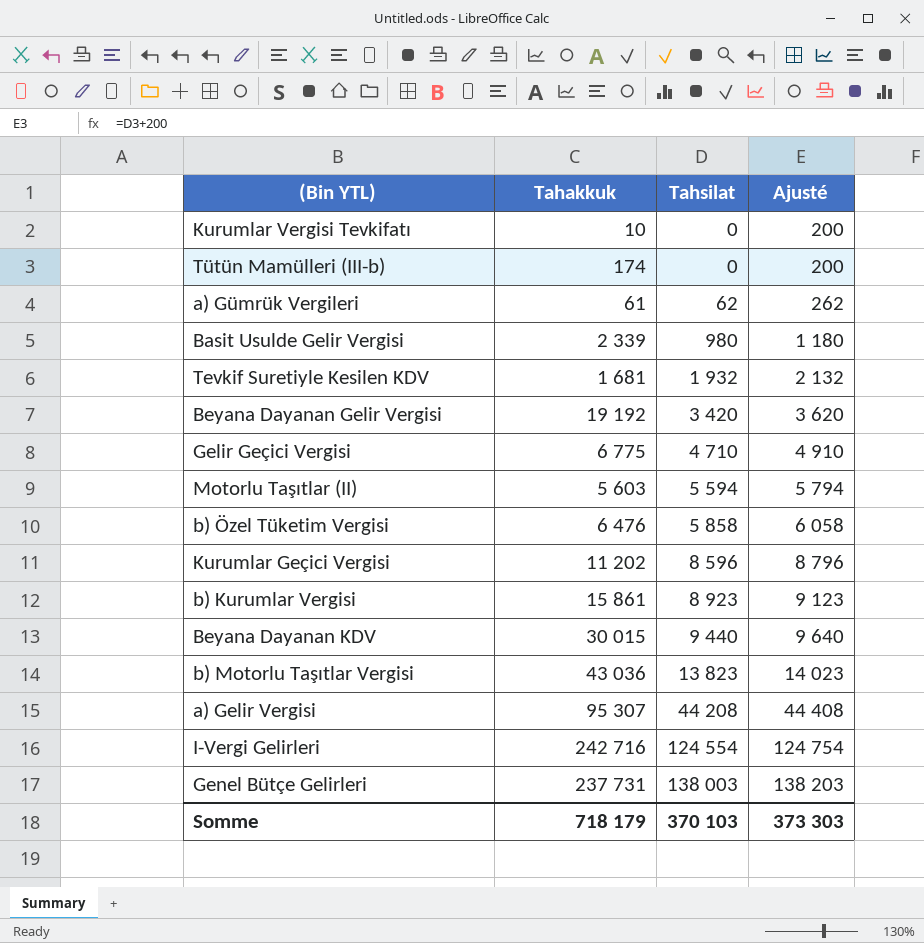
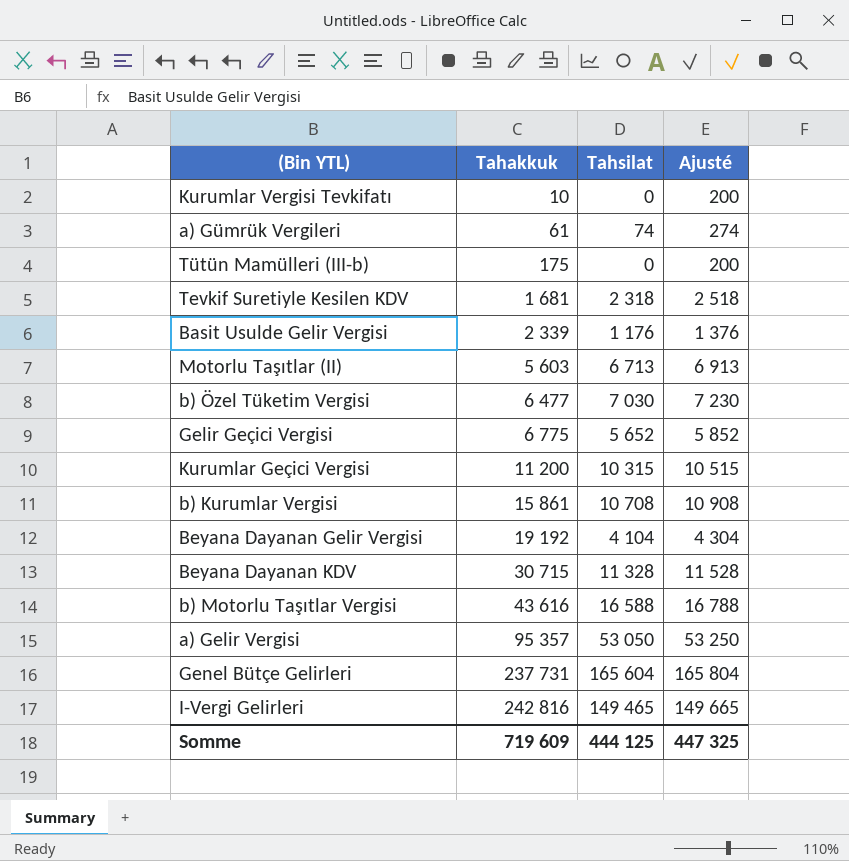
row order: Tahsilat ascending -> Tahakkuk ascending
a) Gümrük Vergileri | Tahsilat: 62 -> 74
a) Gümrük Vergileri | Ajusté: 262 -> 274
Tütün Mamülleri (III-b) | Tahakkuk: 174 -> 175
Tevkif Suretiyle Kesilen KDV | Tahsilat: 1 932 -> 2 318
Tevkif Suretiyle Kesilen KDV | Ajusté: 2 132 -> 2 518
Basit Usulde Gelir Vergisi | Tahsilat: 980 -> 1 176
Basit Usulde Gelir Vergisi | Ajusté: 1 180 -> 1 376
Motorlu Taşıtlar (II) | Tahsilat: 5 594 -> 6 713
Motorlu Taşıtlar (II) | Ajusté: 5 794 -> 6 913
b) Özel Tüketim Vergisi | Tahakkuk: 6 476 -> 6 477
b) Özel Tüketim Vergisi | Tahsilat: 5 858 -> 7 030
b) Özel Tüketim Vergisi | Ajusté: 6 058 -> 7 230
Gelir Geçici Vergisi | Tahsilat: 4 710 -> 5 652
Gelir Geçici Vergisi | Ajusté: 4 910 -> 5 852
Kurumlar Geçici Vergisi | Tahakkuk: 11 202 -> 11 200
Kurumlar Geçici Vergisi | Tahsilat: 8 596 -> 10 315
Kurumlar Geçici Vergisi | Ajusté: 8 796 -> 10 515
b) Kurumlar Vergisi | Tahsilat: 8 923 -> 10 708
b) Kurumlar Vergisi | Ajusté: 9 123 -> 10 908
Beyana Dayanan Gelir Vergisi | Tahsilat: 3 420 -> 4 104
Beyana Dayanan Gelir Vergisi | Ajusté: 3 620 -> 4 304
Beyana Dayanan KDV | Tahakkuk: 30 015 -> 30 715
Beyana Dayanan KDV | Tahsilat: 9 440 -> 11 328
Beyana Dayanan KDV | Ajusté: 9 640 -> 11 528
b) Motorlu Taşıtlar Vergisi | Tahakkuk: 43 036 -> 43 616
b) Motorlu Taşıtlar Vergisi | Tahsilat: 13 823 -> 16 588
b) Motorlu Taşıtlar Vergisi | Ajusté: 14 023 -> 16 788
a) Gelir Vergisi | Tahakkuk: 95 307 -> 95 357
a) Gelir Vergisi | Tahsilat: 44 208 -> 53 050
a) Gelir Vergisi | Ajusté: 44 408 -> 53 250
Genel Bütçe Gelirleri | Tahsilat: 138 003 -> 165 604
Genel Bütçe Gelirleri | Ajusté: 138 203 -> 165 804
I-Vergi Gelirleri | Tahakkuk: 242 716 -> 242 816
I-Vergi Gelirleri | Tahsilat: 124 554 -> 149 465
I-Vergi Gelirleri | Ajusté: 124 754 -> 149 665
Somme | Tahakkuk: 718 179 -> 719 609
Somme | Tahsilat: 370 103 -> 444 125
Somme | Ajusté: 373 303 -> 447 325

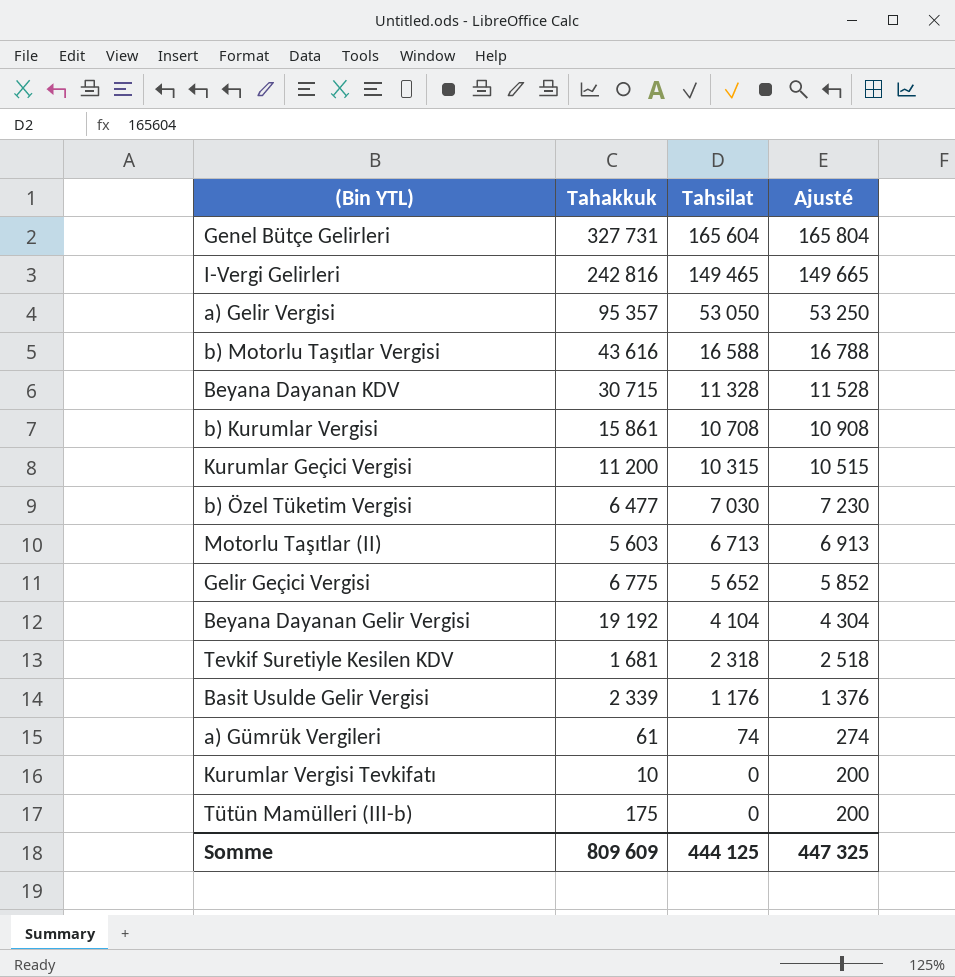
row order: Tahakkuk ascending -> Tahsilat descending
Genel Bütçe Gelirleri | Tahakkuk: 237 731 -> 327 731
Somme | Tahakkuk: 719 609 -> 809 609

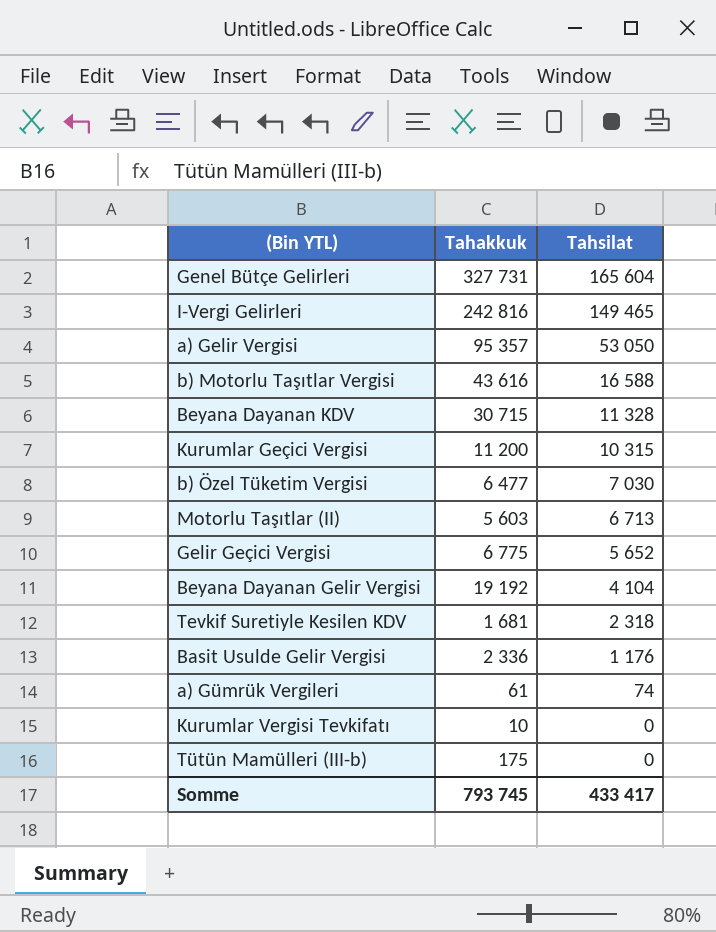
column Ajusté | formula: [Tahsilat] + 200 -> none
row b) Kurumlar Vergisi: 15 861 | 10 708 | 10 908 -> none
Basit Usulde Gelir Vergisi | Tahakkuk: 2 339 -> 2 336
Somme | Tahakkuk: 809 609 -> 793 745
Somme | Tahsilat: 444 125 -> 433 417

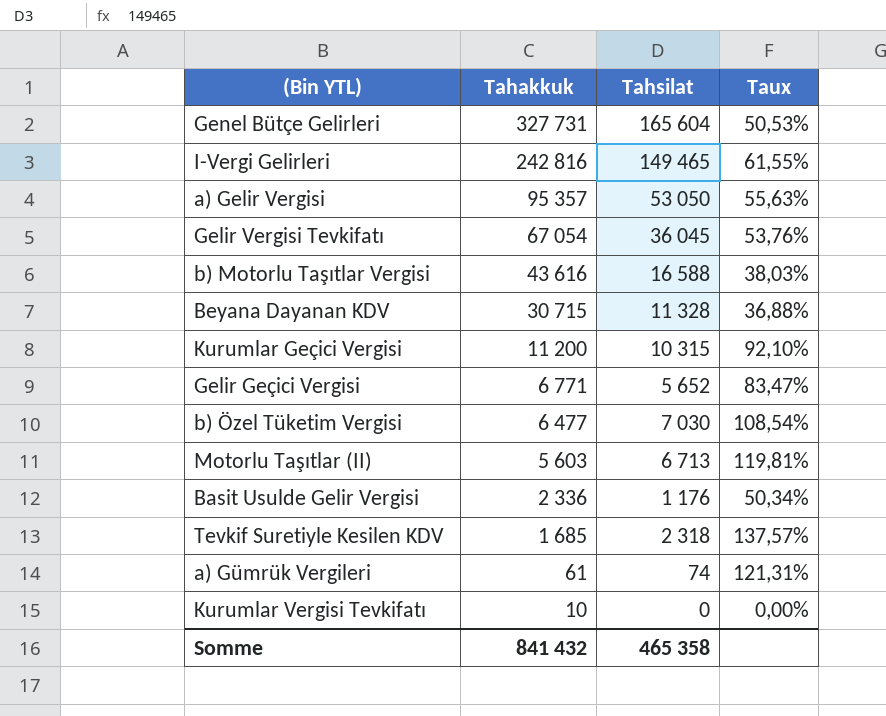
row order: Tahsilat descending -> Tahakkuk descending
column Taux | formula: none -> [Tahsilat] / [Tahakkuk]
row Beyana Dayanan Gelir Vergisi: 19 192 | 4 104 -> none
row Tütün Mamülleri (III-b): 175 | 0 -> none
row Gelir Vergisi Tevkifatı: none -> 67 054 | 36 045 | 53,76%
Gelir Geçici Vergisi | Tahakkuk: 6 775 -> 6 771
Tevkif Suretiyle Kesilen KDV | Tahakkuk: 1 681 -> 1 685
Somme | Tahakkuk: 793 745 -> 841 432
Somme | Tahsilat: 433 417 -> 465 358

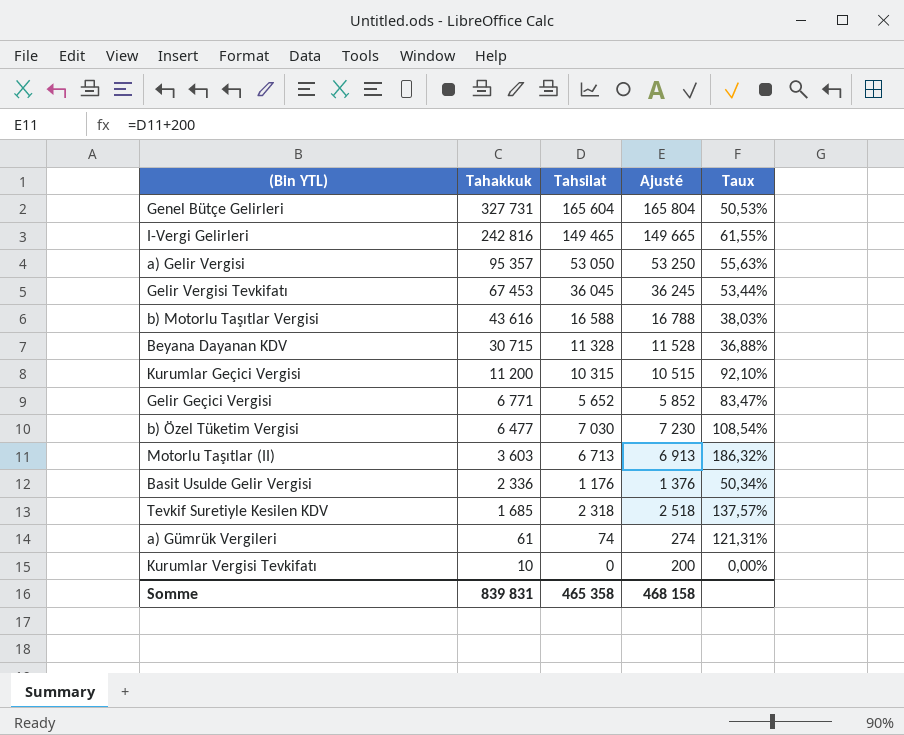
column Ajusté | formula: none -> [Tahsilat] + 200
Gelir Vergisi Tevkifatı | Tahakkuk: 67 054 -> 67 453
Gelir Vergisi Tevkifatı | Taux: 53,76% -> 53,44%
Motorlu Taşıtlar (II) | Tahakkuk: 5 603 -> 3 603
Motorlu Taşıtlar (II) | Taux: 119,81% -> 186,32%
Somme | Tahakkuk: 841 432 -> 839 831

